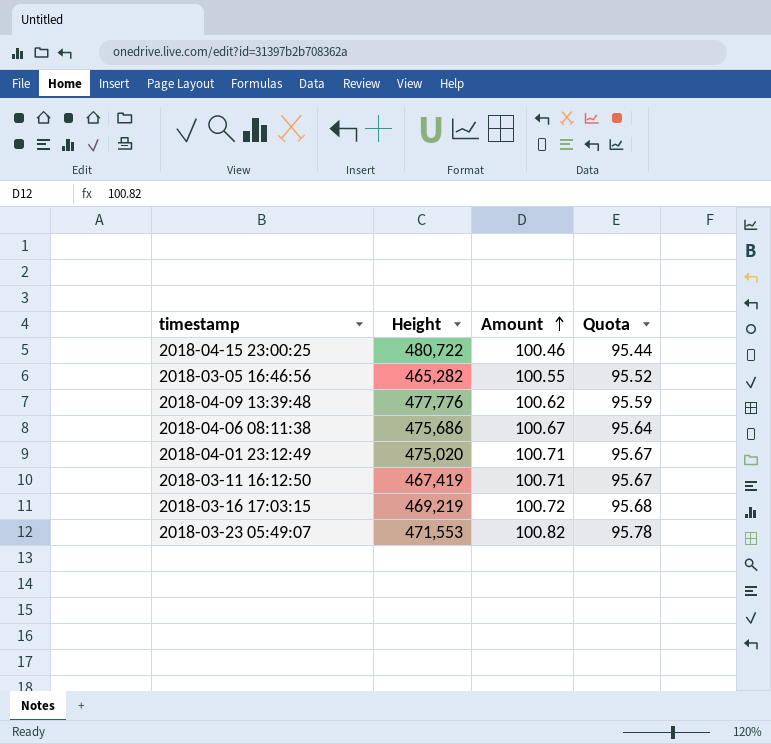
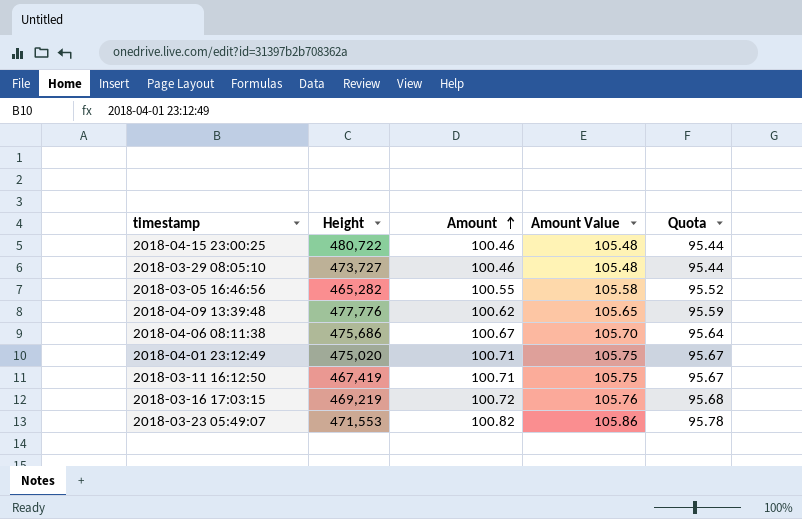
column Amount Value | formula: none -> [Amount] * 1.05
row 2018-03-29 08:05:10: none -> 473,727 | 100.46 | 105.48 | 95.44

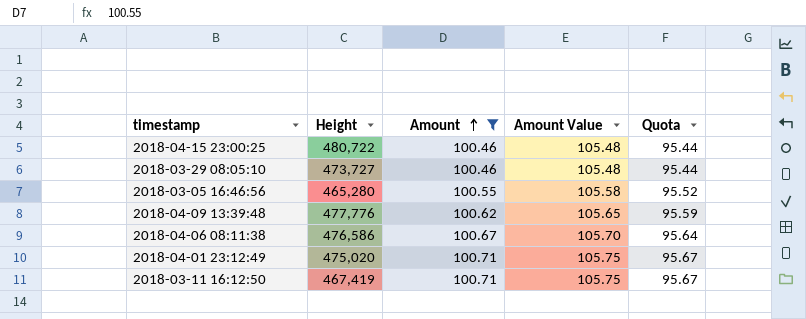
filter: none -> Amount <= 100.71
2018-03-05 16:46:56 | Height: 465,282 -> 465,280
2018-04-06 08:11:38 | Height: 475,686 -> 476,586

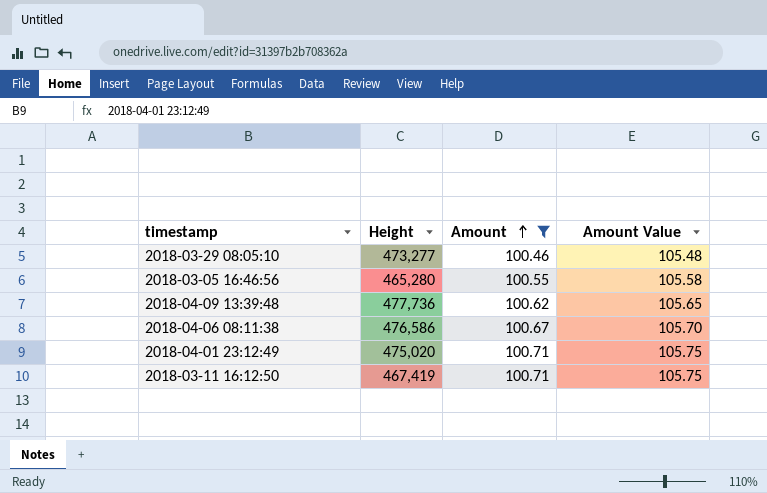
column Quota | formula: [Amount] * 0.95 -> none
row 2018-04-15 23:00:25: 480,722 | 100.46 | 105.48 | 95.44 -> none
2018-03-29 08:05:10 | Height: 473,727 -> 473,277
2018-04-09 13:39:48 | Height: 477,776 -> 477,736

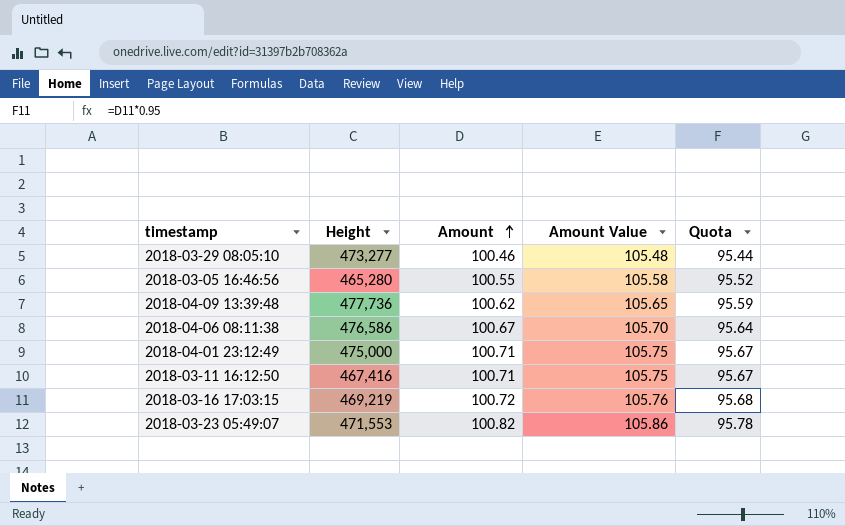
filter: Amount <= 100.71 -> none
column Quota | formula: none -> [Amount] * 0.95
2018-04-01 23:12:49 | Height: 475,020 -> 475,000
2018-03-11 16:12:50 | Height: 467,419 -> 467,416

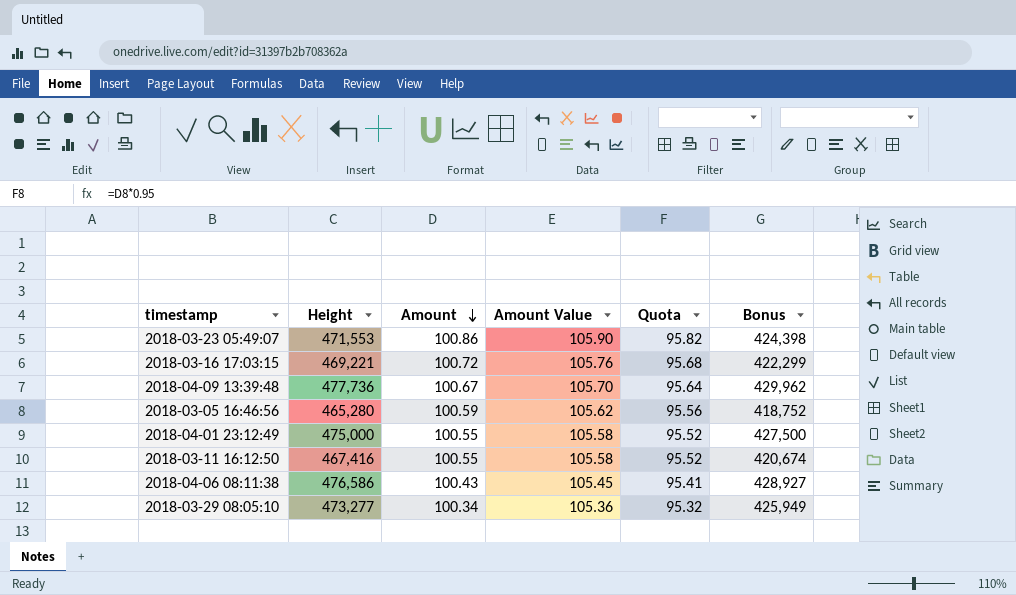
row order: Amount ascending -> Amount descending
column Bonus | formula: none -> [Height] * 0.9
2018-03-23 05:49:07 | Amount: 100.82 -> 100.86
2018-03-23 05:49:07 | Amount Value: 105.86 -> 105.90
2018-03-23 05:49:07 | Quota: 95.78 -> 95.82
2018-03-16 17:03:15 | Height: 469,219 -> 469,221
2018-04-09 13:39:48 | Amount: 100.62 -> 100.67
2018-04-09 13:39:48 | Amount Value: 105.65 -> 105.70
2018-04-09 13:39:48 | Quota: 95.59 -> 95.64
2018-03-05 16:46:56 | Amount: 100.55 -> 100.59
2018-03-05 16:46:56 | Amount Value: 105.58 -> 105.62
2018-03-05 16:46:56 | Quota: 95.52 -> 95.56
2018-04-01 23:12:49 | Amount: 100.71 -> 100.55
2018-04-01 23:12:49 | Amount Value: 105.75 -> 105.58
2018-04-01 23:12:49 | Quota: 95.67 -> 95.52
2018-03-11 16:12:50 | Amount: 100.71 -> 100.55
2018-03-11 16:12:50 | Amount Value: 105.75 -> 105.58
2018-03-11 16:12:50 | Quota: 95.67 -> 95.52
2018-04-06 08:11:38 | Amount: 100.67 -> 100.43
2018-04-06 08:11:38 | Amount Value: 105.70 -> 105.45
2018-04-06 08:11:38 | Quota: 95.64 -> 95.41
2018-03-29 08:05:10 | Amount: 100.46 -> 100.34
2018-03-29 08:05:10 | Amount Value: 105.48 -> 105.36
2018-03-29 08:05:10 | Quota: 95.44 -> 95.32

